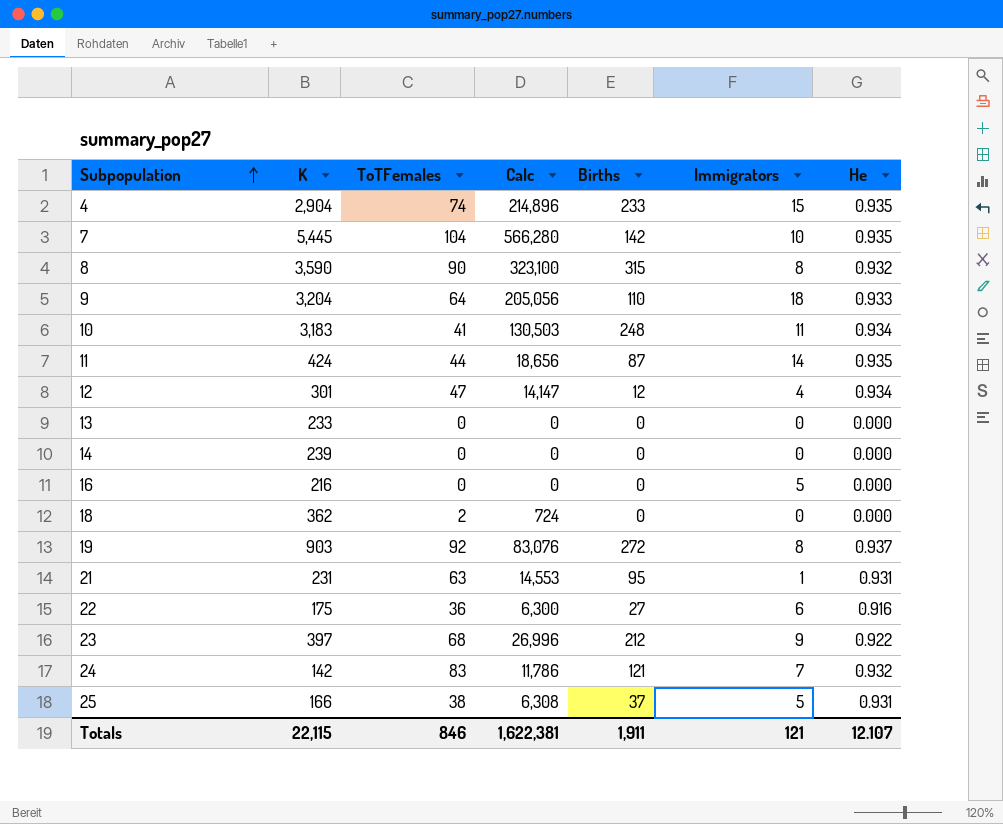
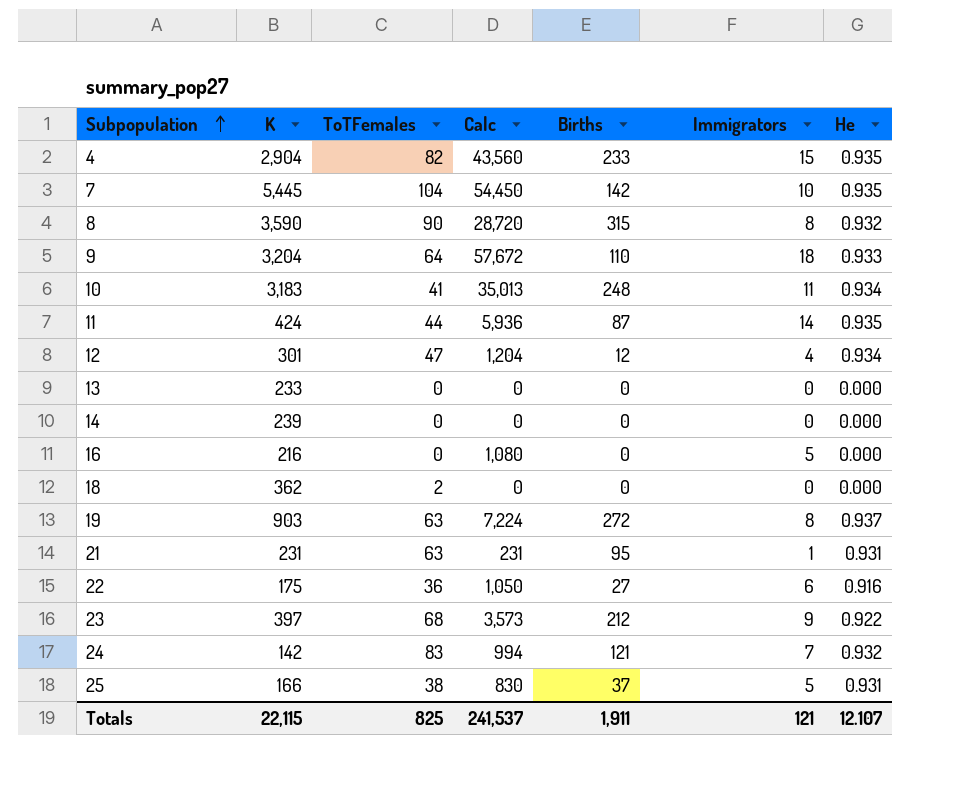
column Calc | formula: [K] * [ToTFemales] -> [K] * [Immigrators]
4 | ToTFemales: 74 -> 82
19 | ToTFemales: 92 -> 63
Totals | ToTFemales: 846 -> 825
Totals | Calc: 1,622,381 -> 241,537

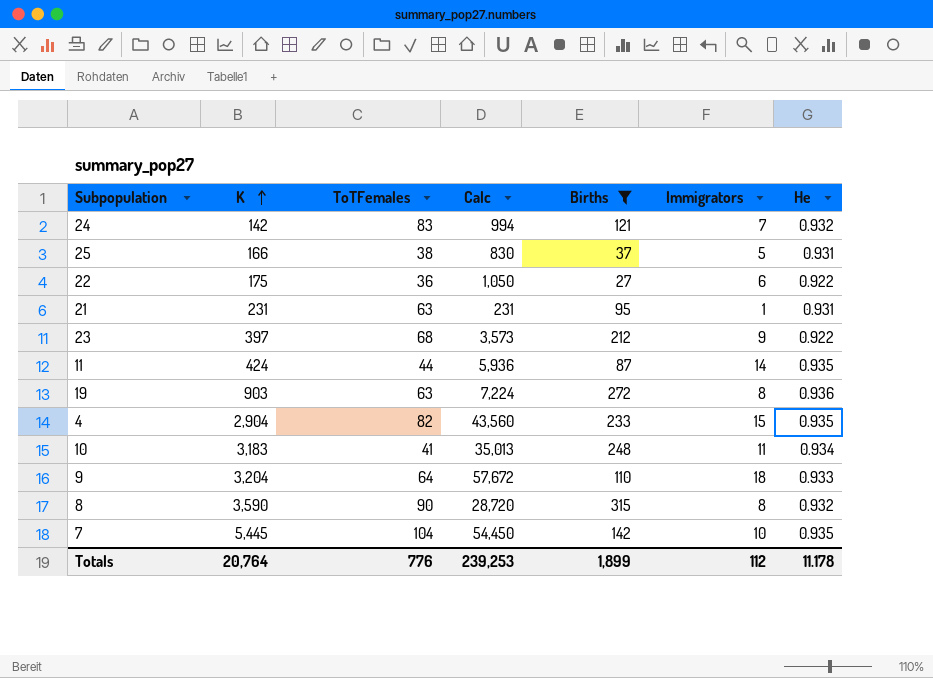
filter: none -> Births >= 27
row order: Subpopulation ascending -> K ascending
22 | He: 0.916 -> 0.922
19 | He: 0.937 -> 0.936
Totals | K: 22,115 -> 20,764
Totals | ToTFemales: 825 -> 776
Totals | Calc: 241,537 -> 239,253
Totals | Births: 1,911 -> 1,899
Totals | Immigrators: 121 -> 112
Totals | He: 12.107 -> 11.178

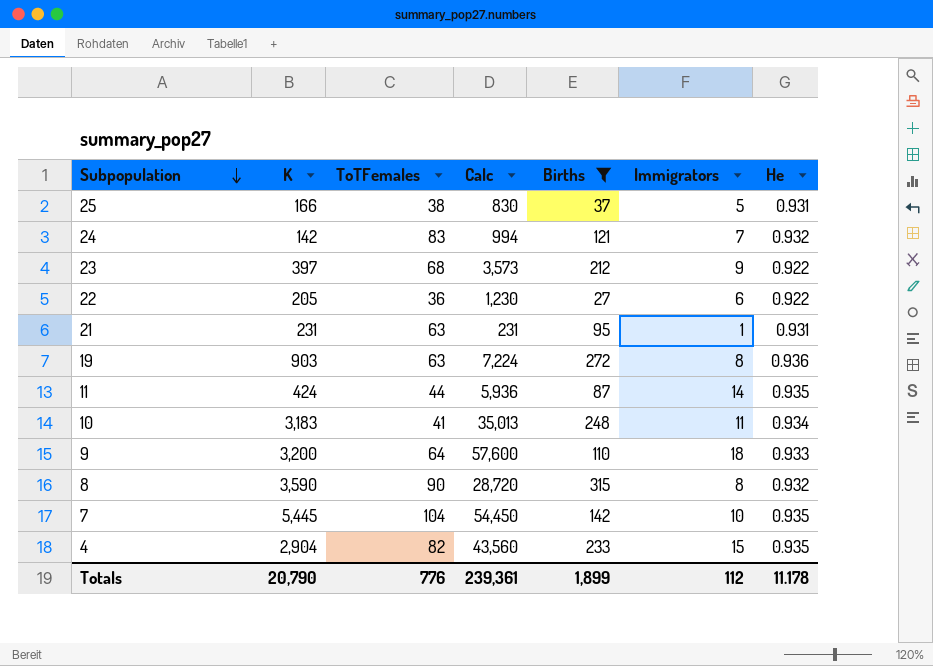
row order: K ascending -> Subpopulation descending
22 | K: 175 -> 205
22 | Calc: 1,050 -> 1,230
9 | K: 3,204 -> 3,200
9 | Calc: 57,672 -> 57,600
Totals | K: 20,764 -> 20,790
Totals | Calc: 239,253 -> 239,361

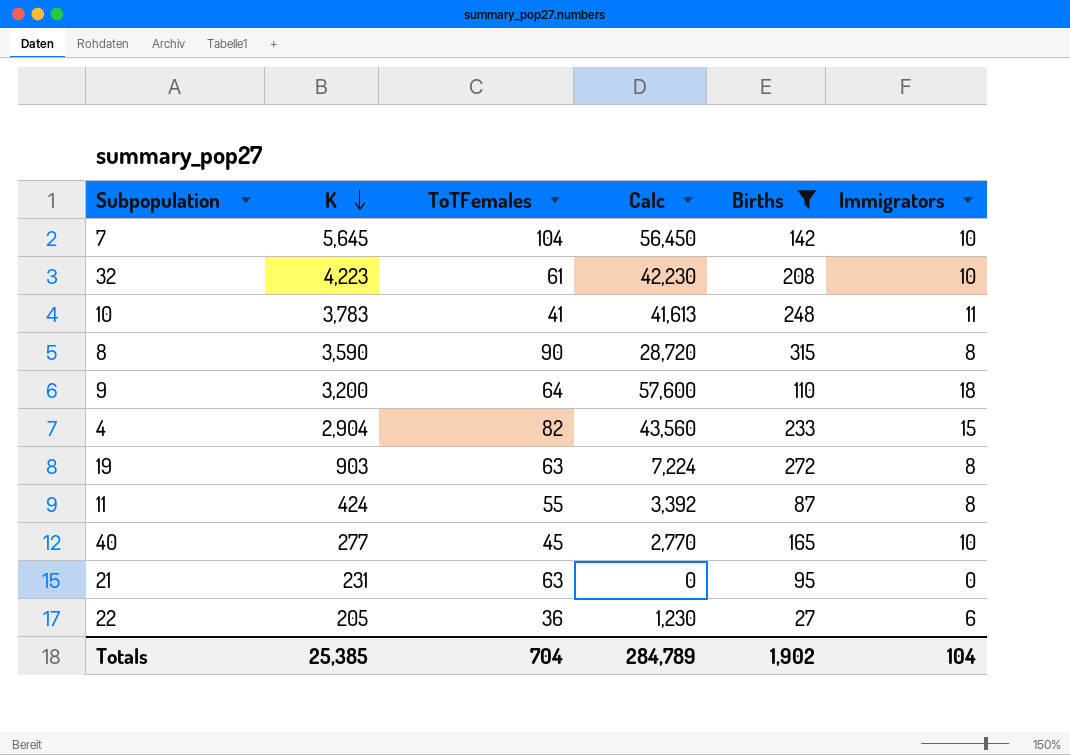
row order: Subpopulation descending -> K descending
column He | position: 7 -> none
row 25: 166 | 38 | 830 | 37 | 5 | 0.931 -> none
row 24: 142 | 83 | 994 | 121 | 7 | 0.932 -> none
row 23: 397 | 68 | 3,573 | 212 | 9 | 0.922 -> none
7 | K: 5,445 -> 5,645
7 | Calc: 54,450 -> 56,450
row 32: none -> 4,223 | 61 | 42,230 | 208 | 10
10 | K: 3,183 -> 3,783
10 | Calc: 35,013 -> 41,613
11 | ToTFemales: 44 -> 55
11 | Calc: 5,936 -> 3,392
11 | Immigrators: 14 -> 8
row 40: none -> 277 | 45 | 2,770 | 165 | 10
21 | Calc: 231 -> 0
21 | Immigrators: 1 -> 0
Totals | K: 20,790 -> 25,385
Totals | ToTFemales: 776 -> 704
Totals | Calc: 239,361 -> 284,789
Totals | Births: 1,899 -> 1,902
Totals | Immigrators: 112 -> 104

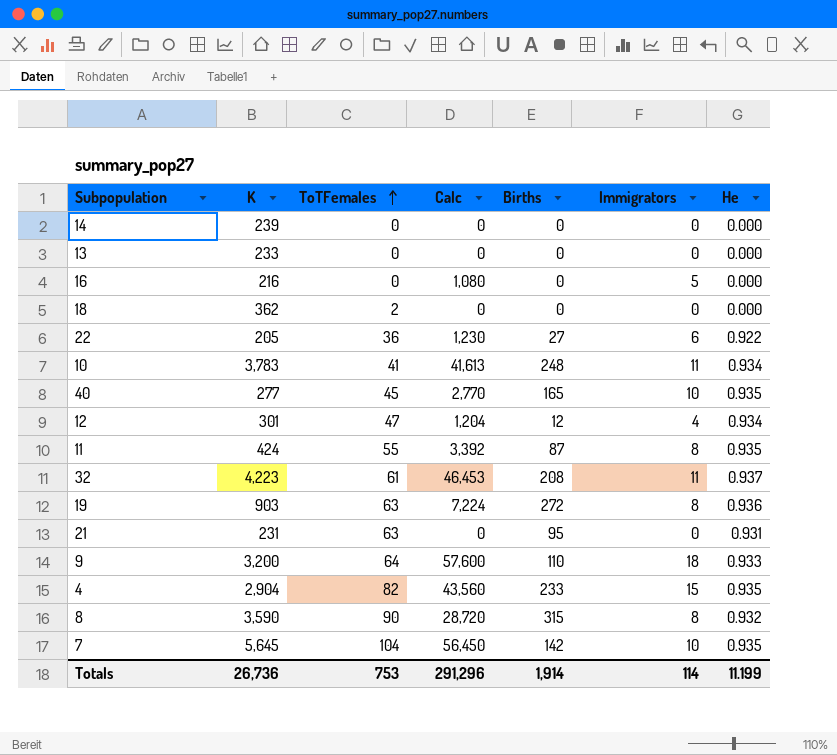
filter: Births >= 27 -> none
row order: K descending -> ToTFemales ascending
column He | position: none -> 7
32 | Calc: 42,230 -> 46,453
32 | Immigrators: 10 -> 11
Totals | K: 25,385 -> 26,736
Totals | ToTFemales: 704 -> 753
Totals | Calc: 284,789 -> 291,296
Totals | Births: 1,902 -> 1,914
Totals | Immigrators: 104 -> 114

